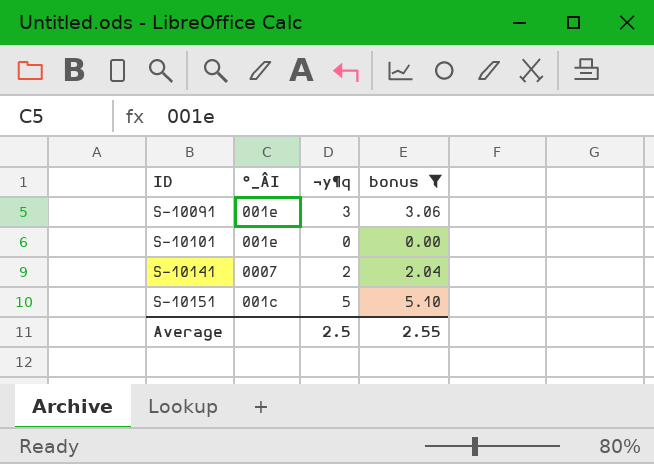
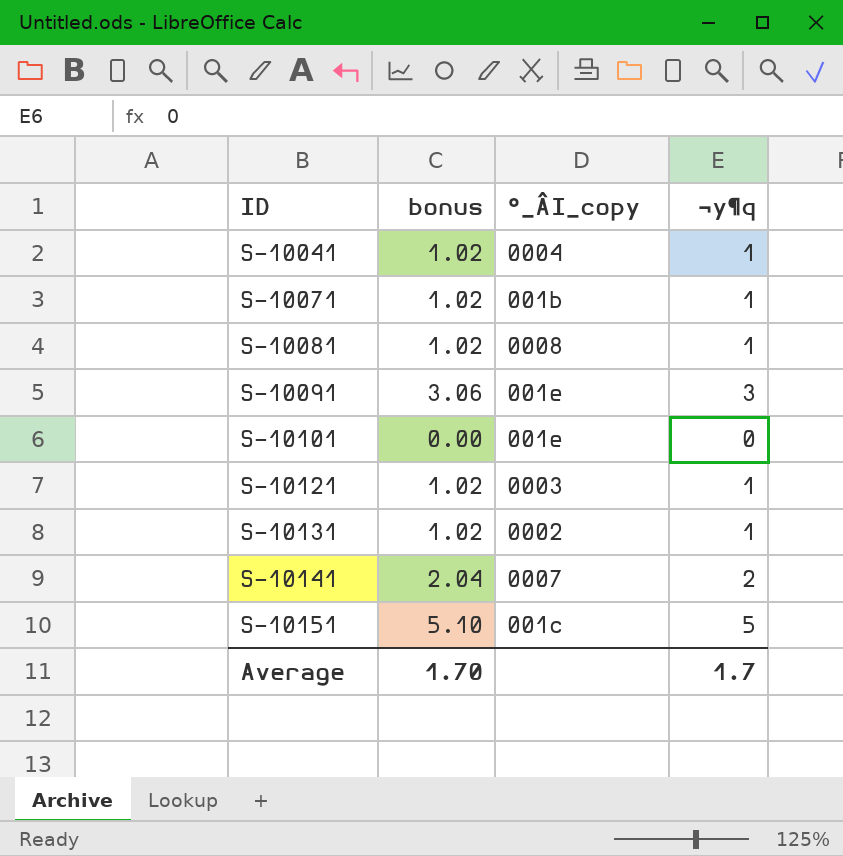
filter: bonus != 1.02 -> none
column bonus | position: 4 -> 2
column name: °_ÂI -> °_ÂI_copy
Average | bonus: 2.55 -> 1.70
Average | ¬y¶q: 2.5 -> 1.7

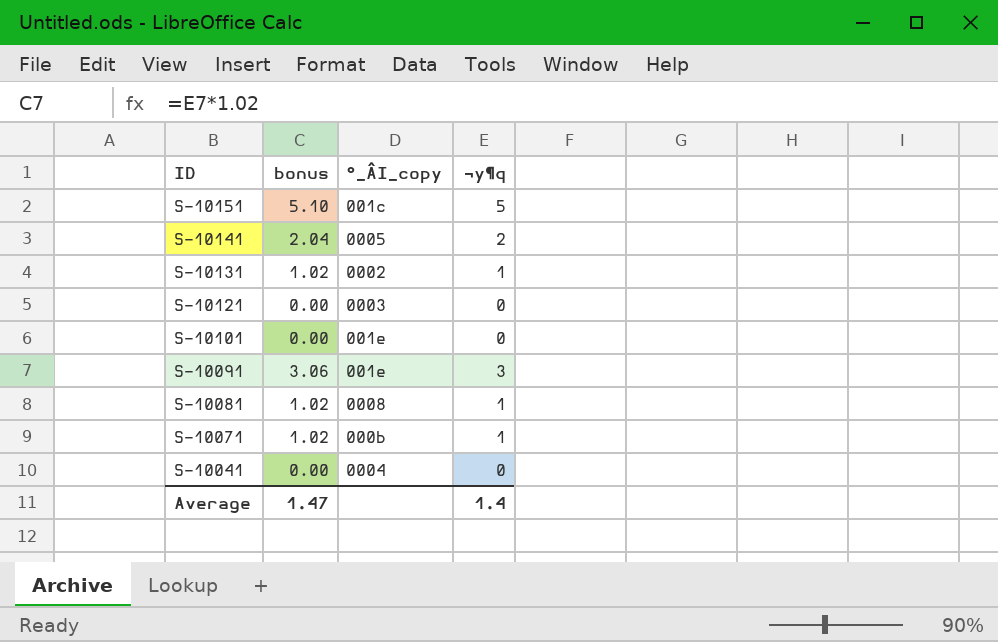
row order: ID ascending -> ID descending
S-10141 | °_ÂI_copy: 0007 -> 0005
S-10121 | bonus: 1.02 -> 0.00
S-10121 | ¬y¶q: 1 -> 0
S-10071 | °_ÂI_copy: 001b -> 000b
S-10041 | bonus: 1.02 -> 0.00
S-10041 | ¬y¶q: 1 -> 0
Average | bonus: 1.70 -> 1.47
Average | ¬y¶q: 1.7 -> 1.4

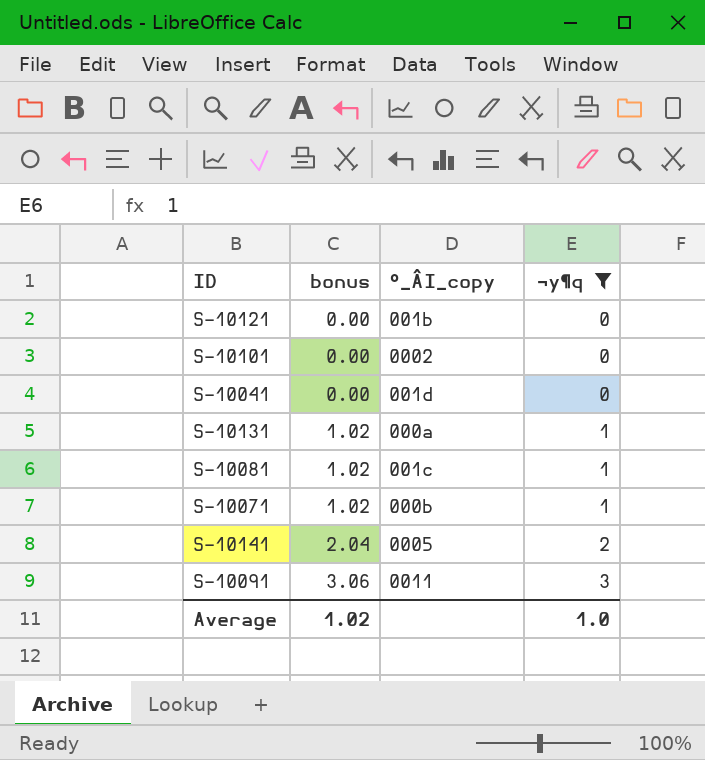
filter: none -> ¬y¶q != 5
row order: ID descending -> bonus ascending
S-10121 | °_ÂI_copy: 0003 -> 001b
S-10101 | °_ÂI_copy: 001e -> 0002
S-10041 | °_ÂI_copy: 0004 -> 001d
S-10131 | °_ÂI_copy: 0002 -> 000a
S-10081 | °_ÂI_copy: 0008 -> 001c
S-10091 | °_ÂI_copy: 001e -> 0011
Average | bonus: 1.47 -> 1.02
Average | ¬y¶q: 1.4 -> 1.0

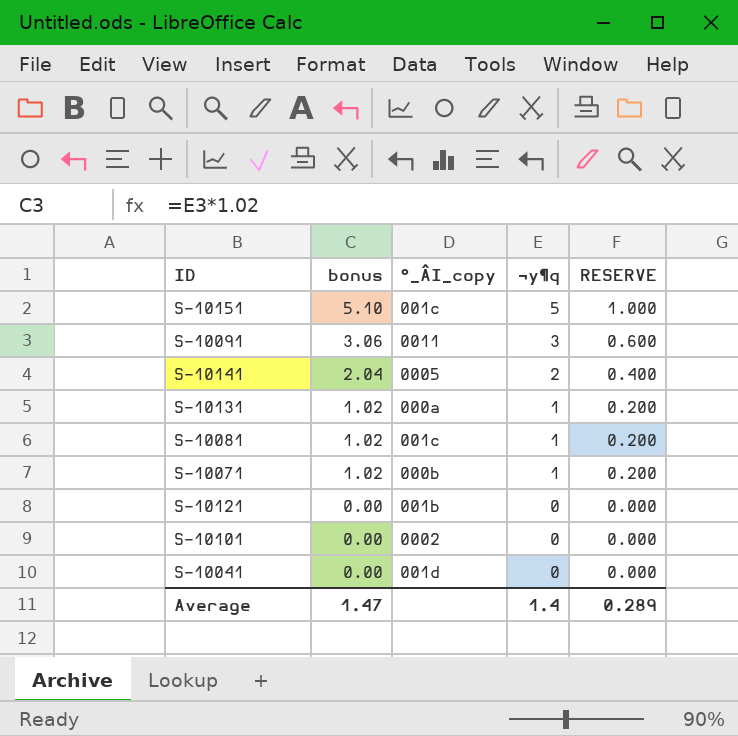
filter: ¬y¶q != 5 -> none
row order: bonus ascending -> bonus descending
column RESERVE | formula: none -> [¬y¶q] * 0.2
Average | bonus: 1.02 -> 1.47
Average | ¬y¶q: 1.0 -> 1.4

